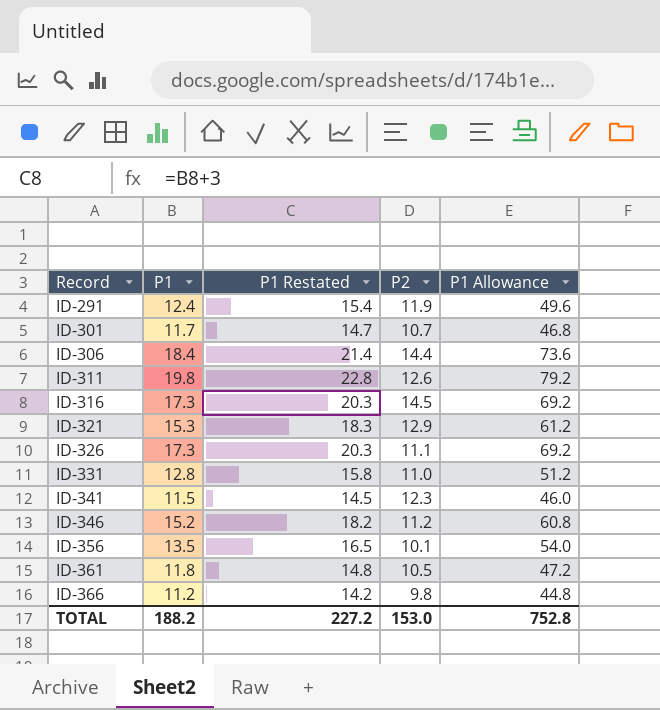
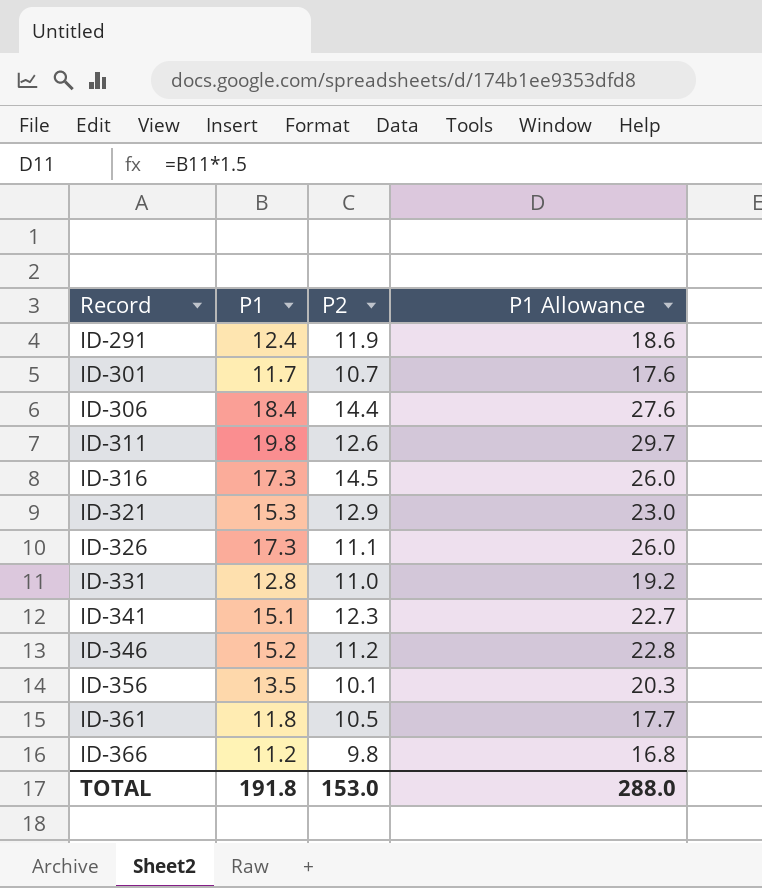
column P1 Restated | formula: [P1] + 3 -> none
column P1 Allowance | formula: [P1] * 4 -> [P1] * 1.5
ID-341 | P1: 11.5 -> 15.1
TOTAL | P1: 188.2 -> 191.8
TOTAL | P1 Allowance: 752.8 -> 288.0

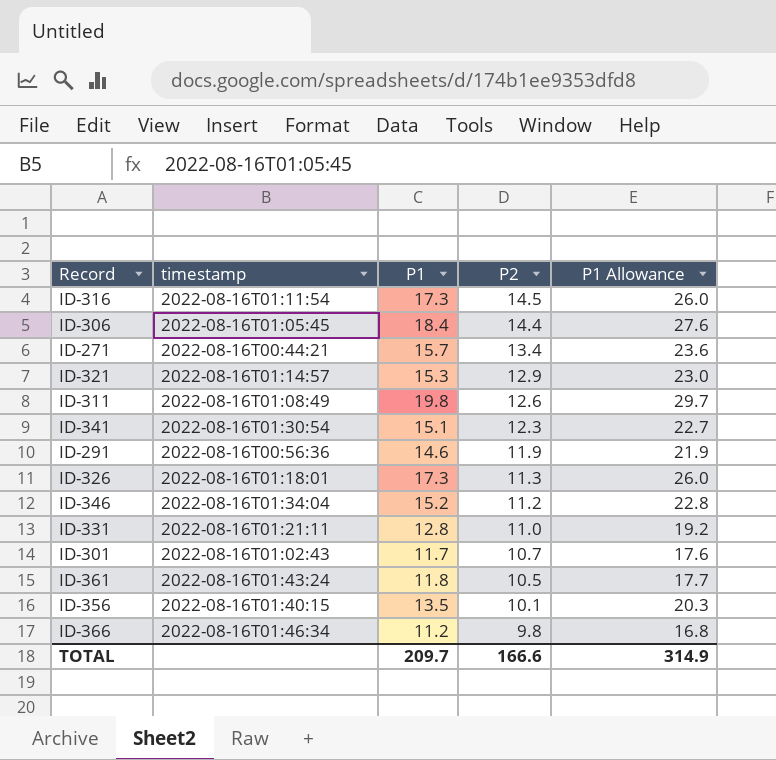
row order: Record ascending -> P2 descending
column timestamp | position: none -> 2
row ID-271: none -> 2022-08-16T00:44:21 | 15.7 | 13.4 | 23.6
ID-291 | P1: 12.4 -> 14.6
ID-291 | P1 Allowance: 18.6 -> 21.9
ID-326 | P2: 11.1 -> 11.3
TOTAL | P1: 191.8 -> 209.7
TOTAL | P2: 153.0 -> 166.6
TOTAL | P1 Allowance: 288.0 -> 314.9

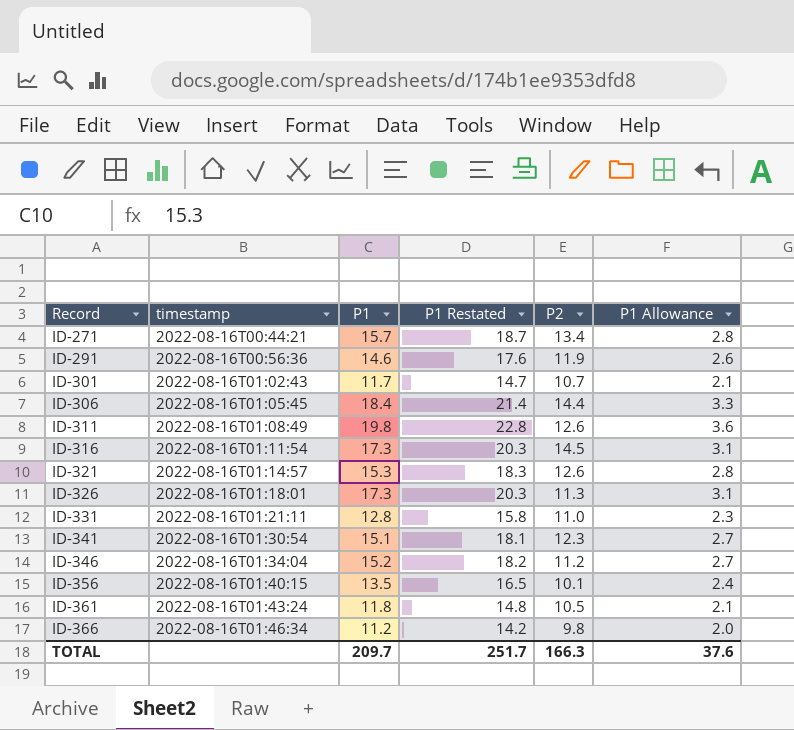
row order: P2 descending -> Record ascending
column P1 Restated | formula: none -> [P1] + 3
column P1 Allowance | formula: [P1] * 1.5 -> [P1] * 0.18
ID-321 | P2: 12.9 -> 12.6
TOTAL | P2: 166.6 -> 166.3
TOTAL | P1 Allowance: 314.9 -> 37.6

